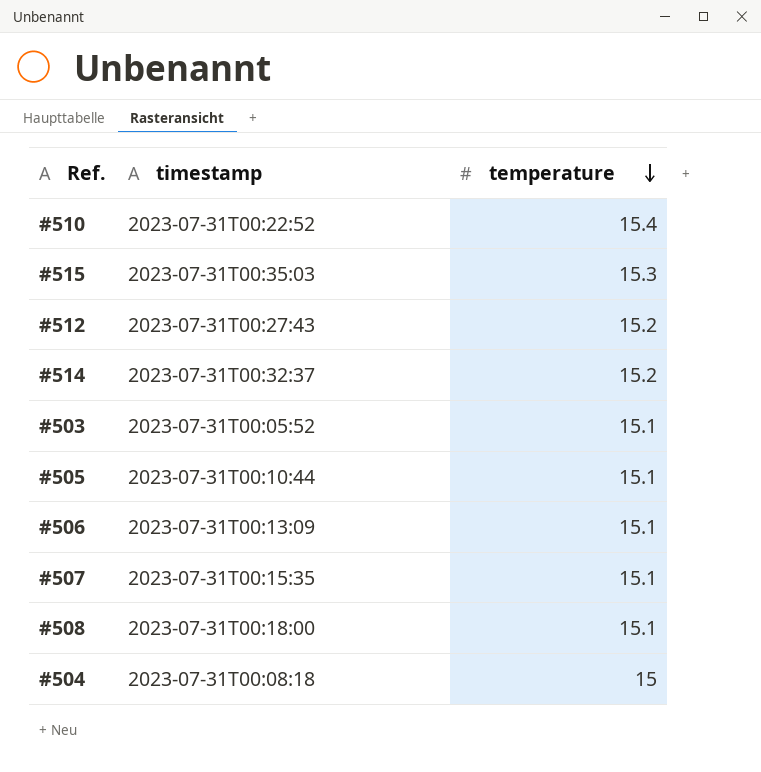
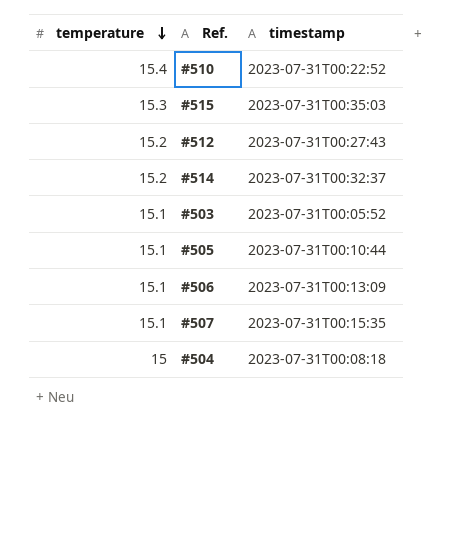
column temperature | position: 3 -> 1
row #508: 2023-07-31T00:18:00 | 15.1 -> none

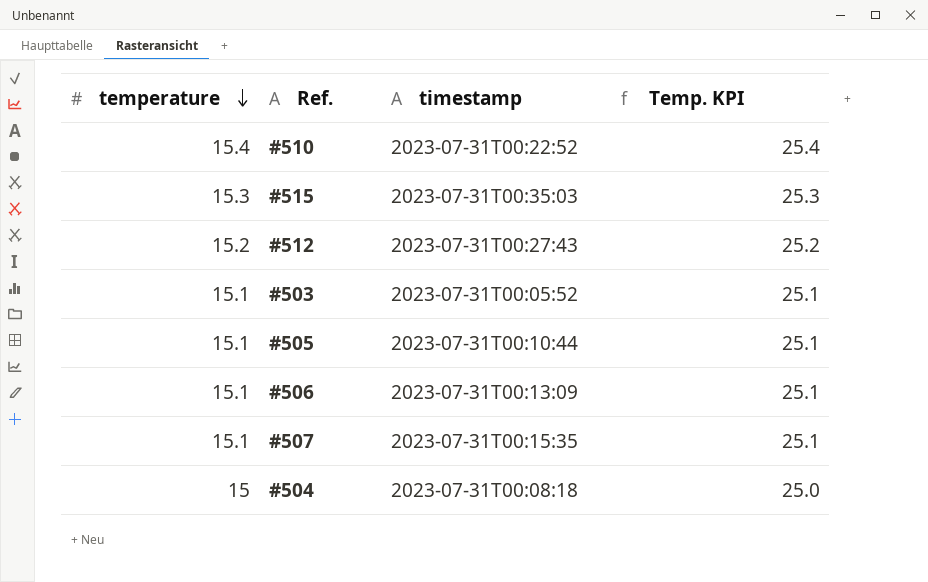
column Temp. KPI | formula: none -> [temperature] + 10
row #514: 15.2 | 2023-07-31T00:32:37 -> none

